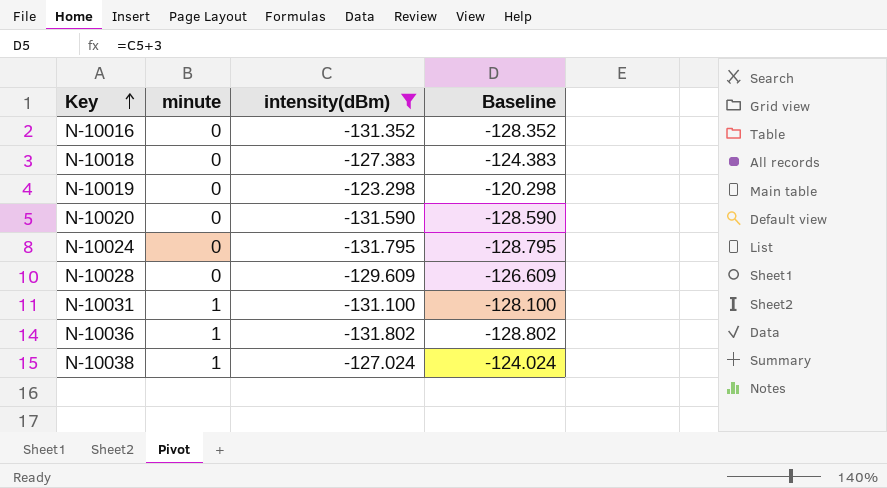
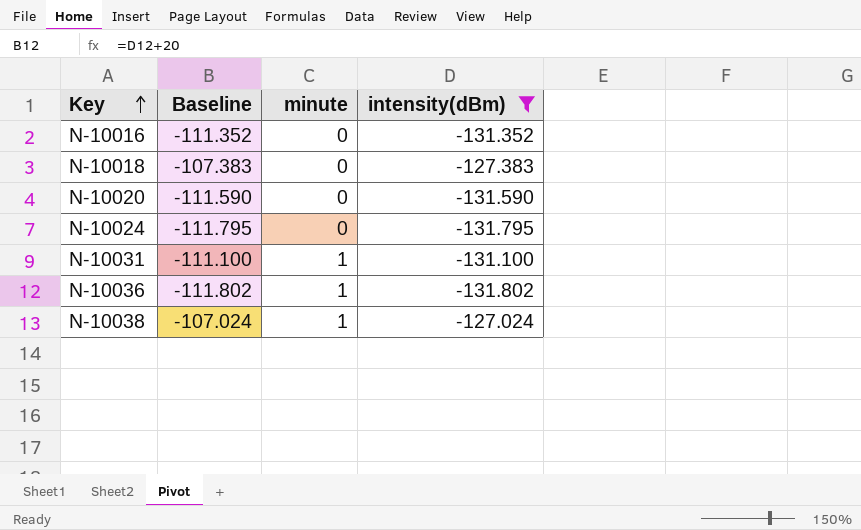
column Baseline | formula: [intensity(dBm)] + 3 -> [intensity(dBm)] + 20
column Baseline | position: 4 -> 2
row N-10019: 0 | -123.298 | -120.298 -> none
row N-10028: 0 | -129.609 | -126.609 -> none

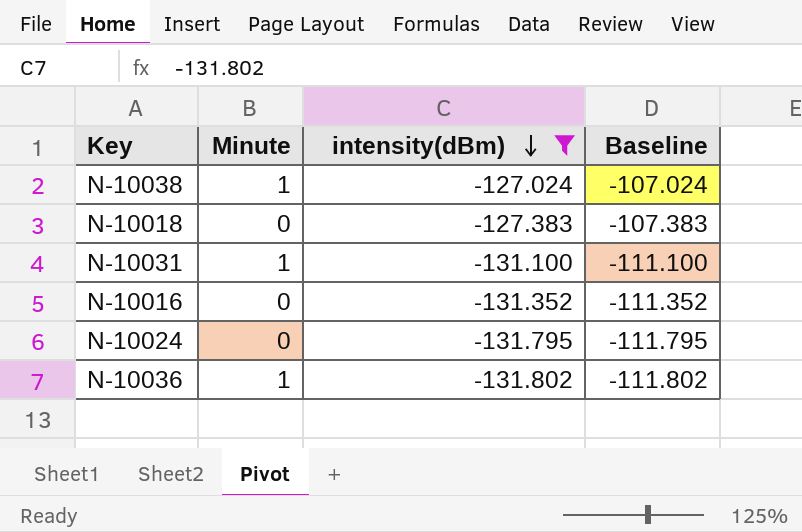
row order: Key ascending -> intensity(dBm) descending
column name: minute -> Minute
column Baseline | position: 2 -> 4
row N-10020: -111.590 | 0 | -131.590 -> none

